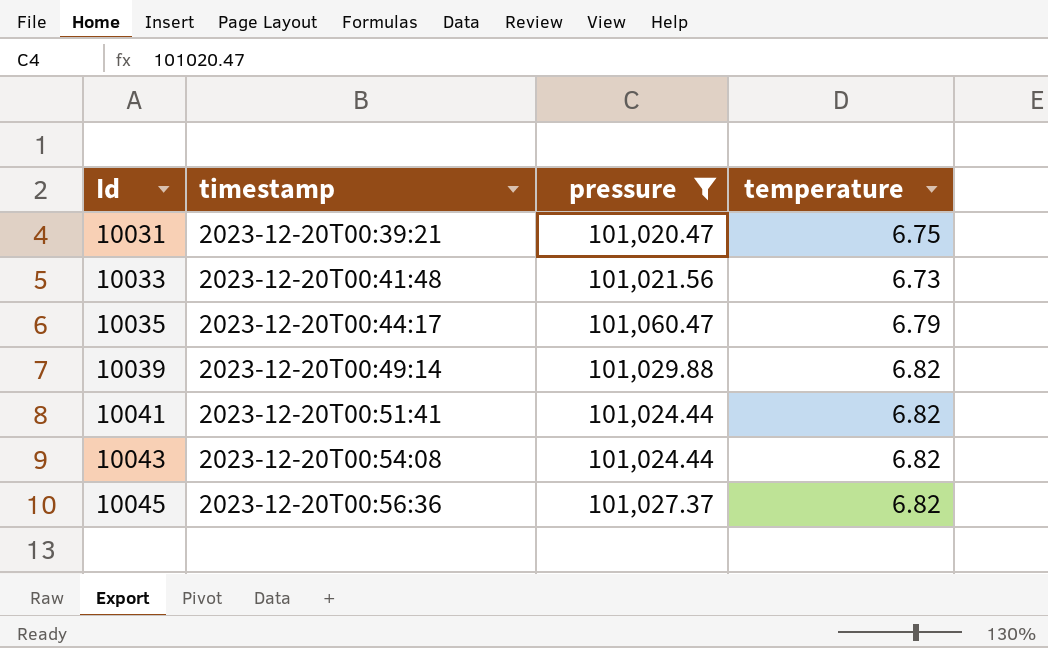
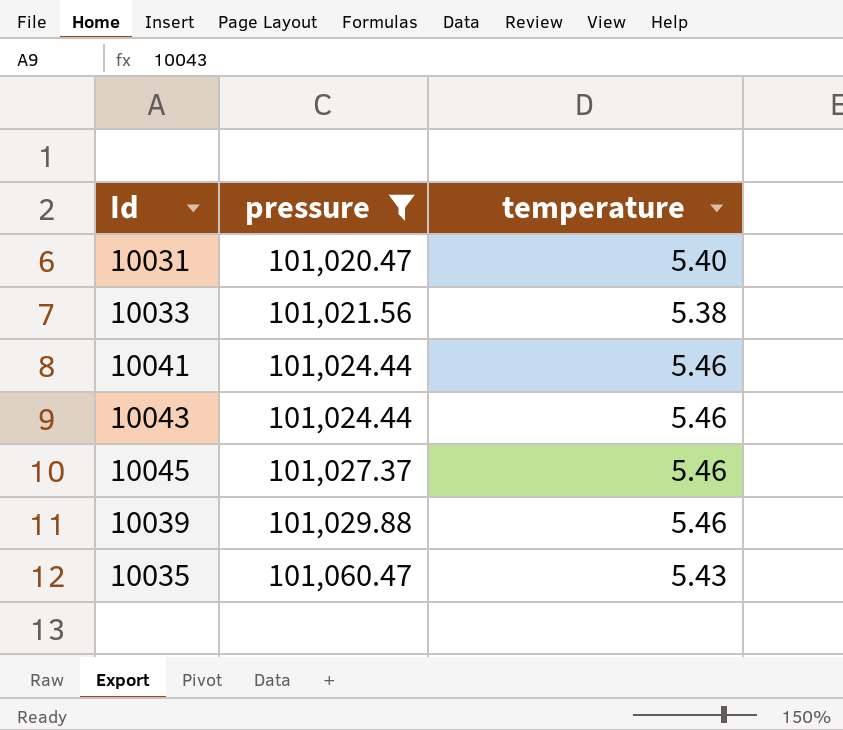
row order: Id ascending -> pressure ascending
column timestamp | position: 2 -> none
10031 | temperature: 6.75 -> 5.40
10033 | temperature: 6.73 -> 5.38
10041 | temperature: 6.82 -> 5.46
10043 | temperature: 6.82 -> 5.46
10045 | temperature: 6.82 -> 5.46
10039 | temperature: 6.82 -> 5.46
10035 | temperature: 6.79 -> 5.43

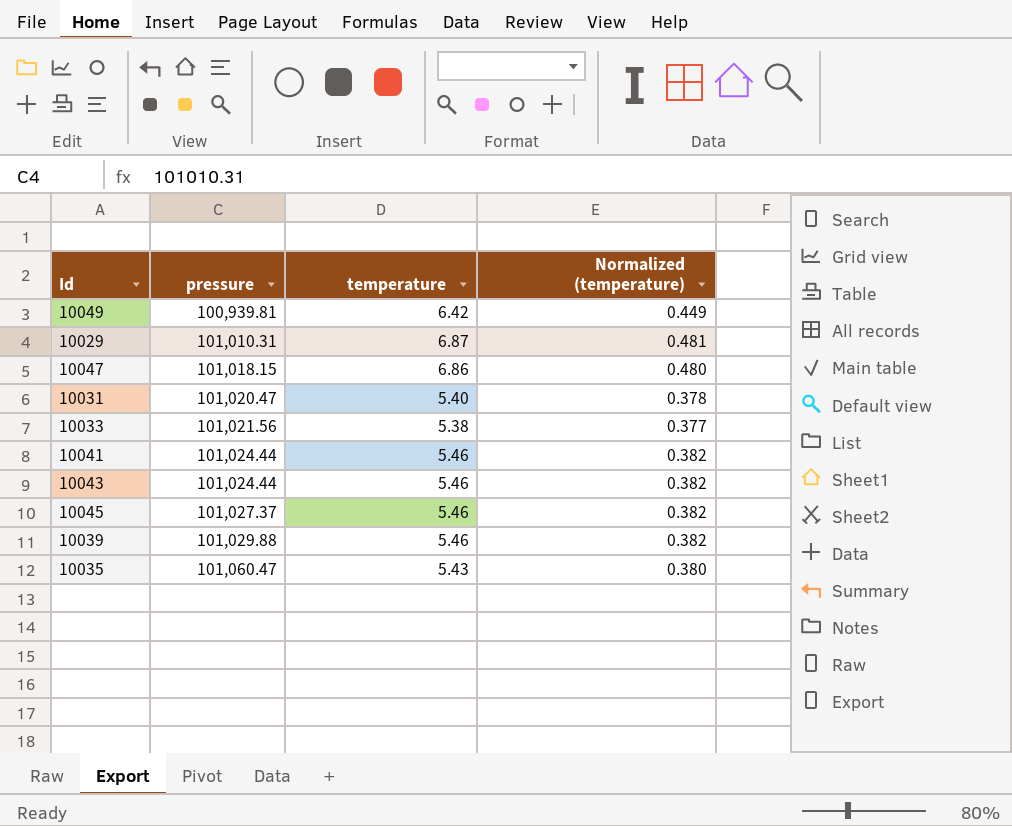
filter: pressure >= 101,020.47 -> none
column Normalized (temperature) | formula: none -> [temperature] * 0.07

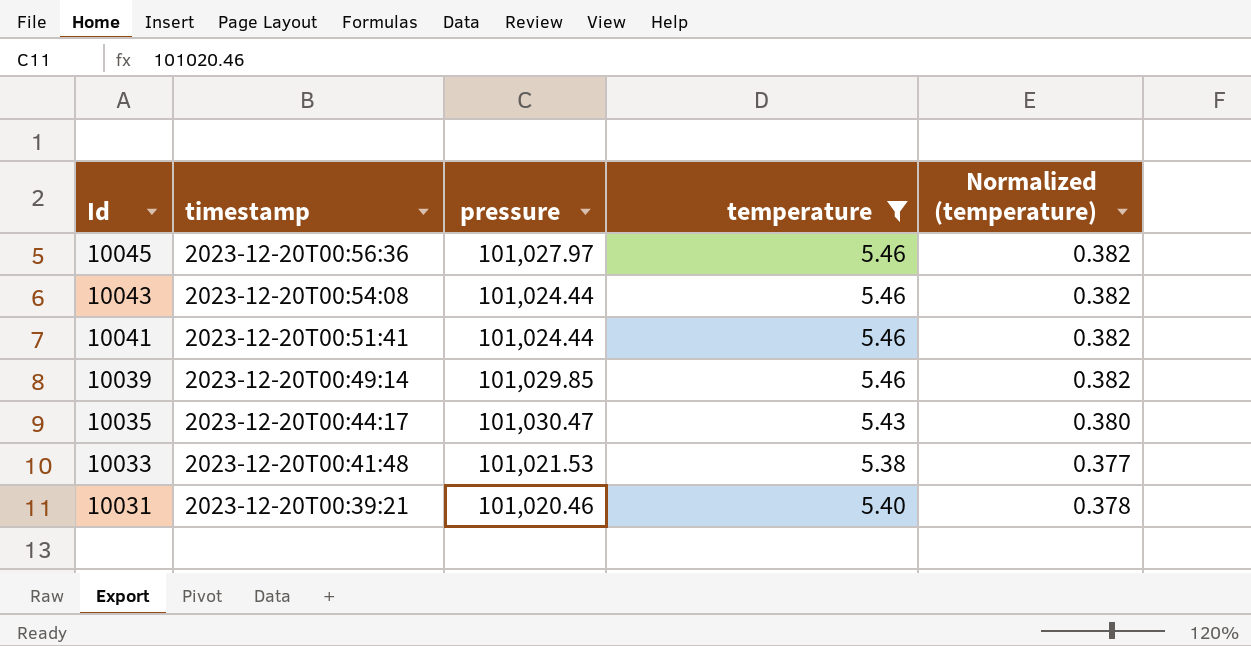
filter: none -> temperature <= 5.46
row order: pressure ascending -> Id descending
column timestamp | position: none -> 2
10045 | pressure: 101,027.37 -> 101,027.97
10039 | pressure: 101,029.88 -> 101,029.85
10035 | pressure: 101,060.47 -> 101,030.47
10033 | pressure: 101,021.56 -> 101,021.53
10031 | pressure: 101,020.47 -> 101,020.46

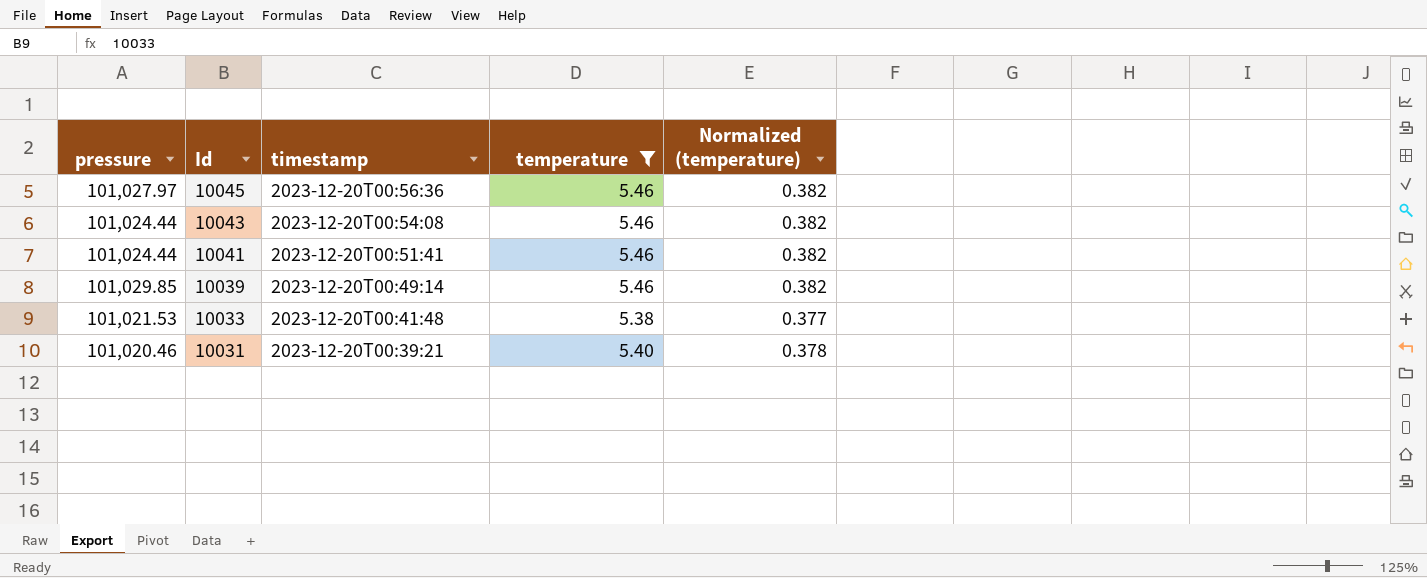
column pressure | position: 3 -> 1
row 10035: 2023-12-20T00:44:17 | 101,030.47 | 5.43 | 0.380 -> none

